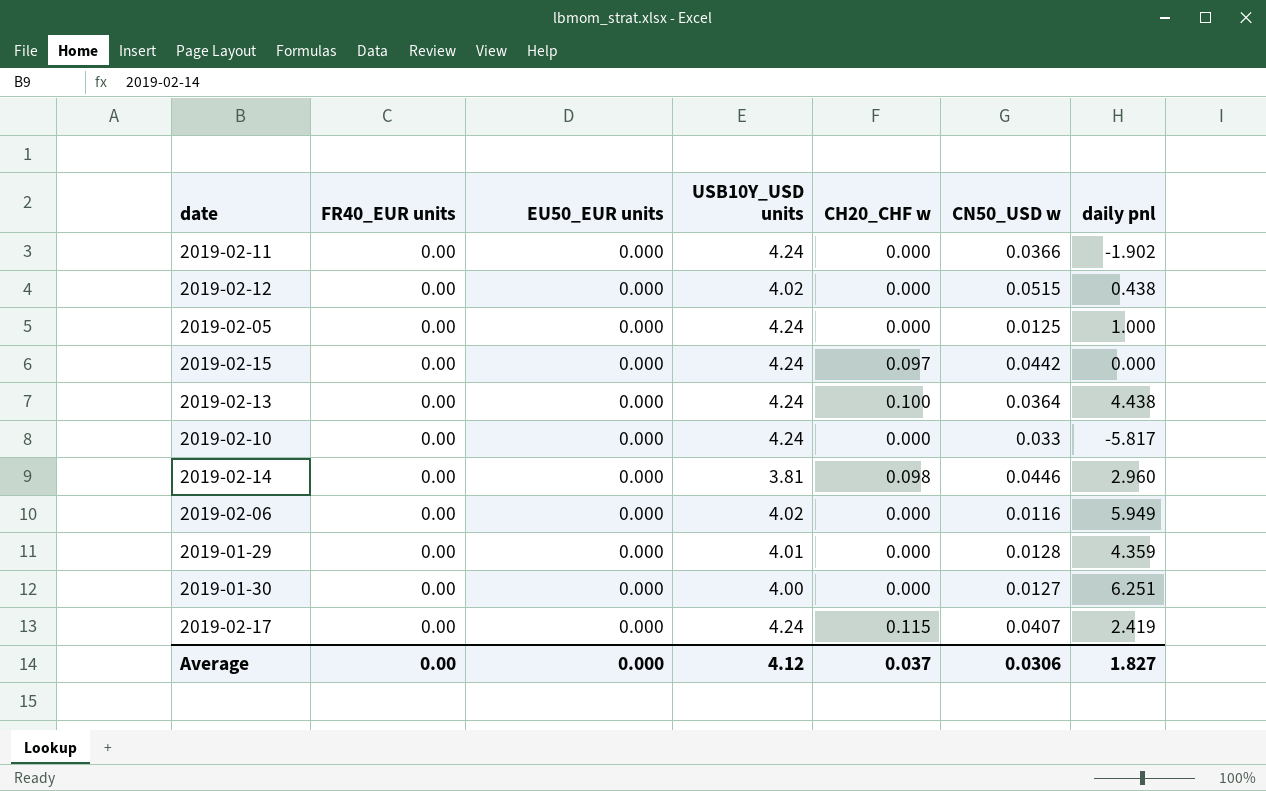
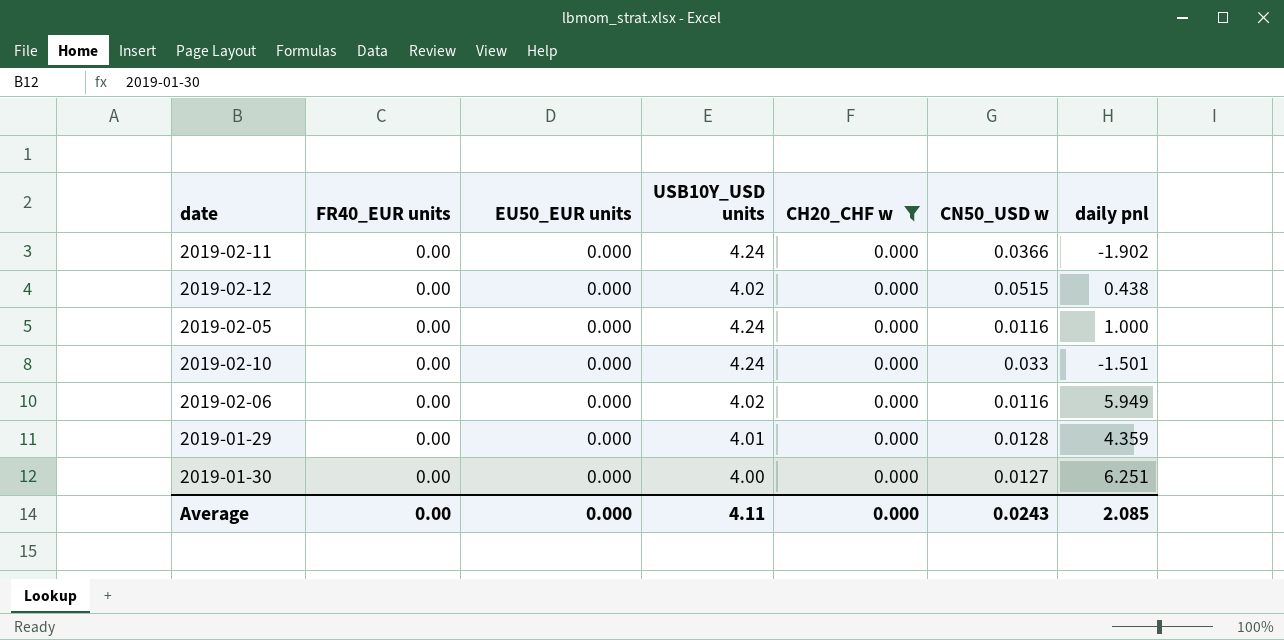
filter: none -> CH20_CHF w = 0.000
2019-02-05 | CN50_USD w: 0.0125 -> 0.0116
2019-02-10 | daily pnl: -5.817 -> -1.501
Average | USB10Y_USD units: 4.12 -> 4.11
Average | CH20_CHF w: 0.037 -> 0.000
Average | CN50_USD w: 0.0306 -> 0.0243
Average | daily pnl: 1.827 -> 2.085

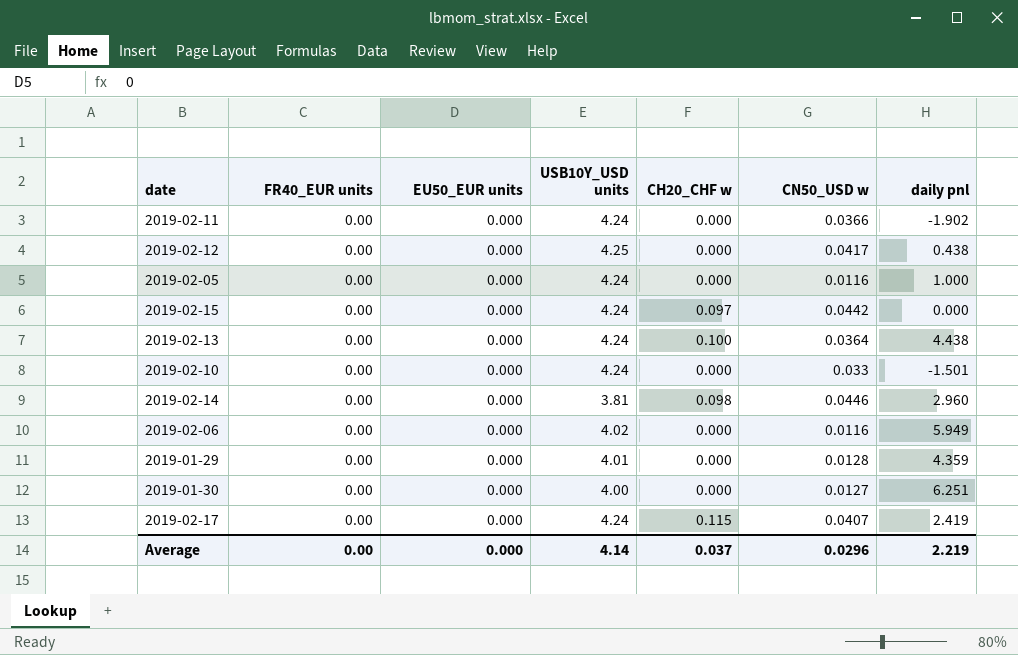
filter: CH20_CHF w = 0.000 -> none
2019-02-12 | USB10Y_USD units: 4.02 -> 4.25
2019-02-12 | CN50_USD w: 0.0515 -> 0.0417
Average | USB10Y_USD units: 4.11 -> 4.14
Average | CH20_CHF w: 0.000 -> 0.037
Average | CN50_USD w: 0.0243 -> 0.0296
Average | daily pnl: 2.085 -> 2.219

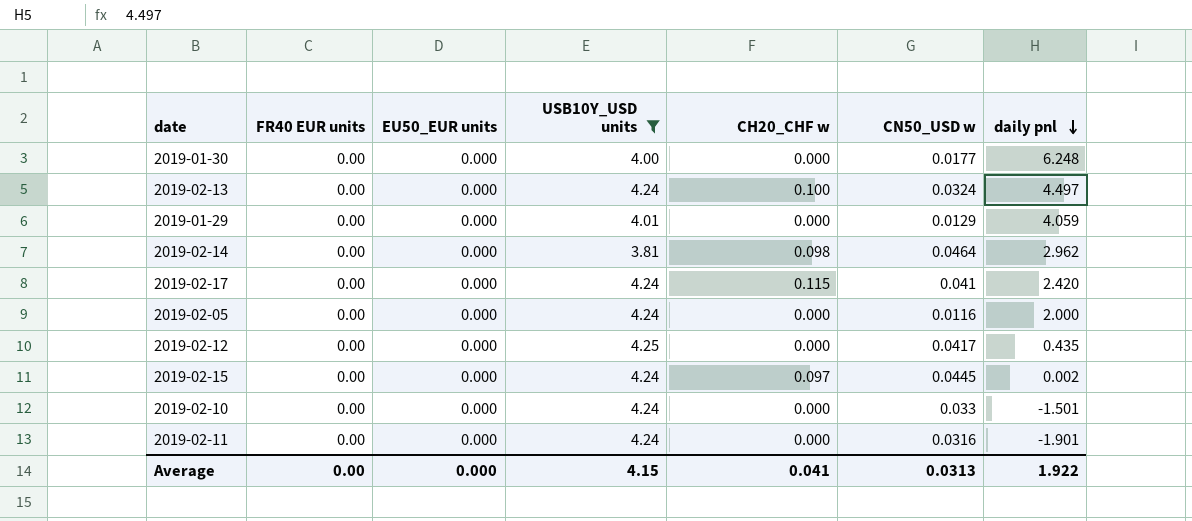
filter: none -> USB10Y_USD units != 4.02
row order: none -> daily pnl descending
column name: FR40_EUR units -> FR40 EUR units
2019-01-30 | CN50_USD w: 0.0127 -> 0.0177
2019-01-30 | daily pnl: 6.251 -> 6.248
2019-02-13 | CN50_USD w: 0.0364 -> 0.0324
2019-02-13 | daily pnl: 4.438 -> 4.497
2019-01-29 | CN50_USD w: 0.0128 -> 0.0129
2019-01-29 | daily pnl: 4.359 -> 4.059
2019-02-14 | CN50_USD w: 0.0446 -> 0.0464
2019-02-14 | daily pnl: 2.960 -> 2.962
2019-02-17 | CN50_USD w: 0.0407 -> 0.041
2019-02-17 | daily pnl: 2.419 -> 2.420
2019-02-05 | daily pnl: 1.000 -> 2.000
2019-02-12 | daily pnl: 0.438 -> 0.435
2019-02-15 | CN50_USD w: 0.0442 -> 0.0445
2019-02-15 | daily pnl: 0.000 -> 0.002
2019-02-11 | CN50_USD w: 0.0366 -> 0.0316
2019-02-11 | daily pnl: -1.902 -> -1.901
Average | USB10Y_USD units: 4.14 -> 4.15
Average | CH20_CHF w: 0.037 -> 0.041
Average | CN50_USD w: 0.0296 -> 0.0313
Average | daily pnl: 2.219 -> 1.922

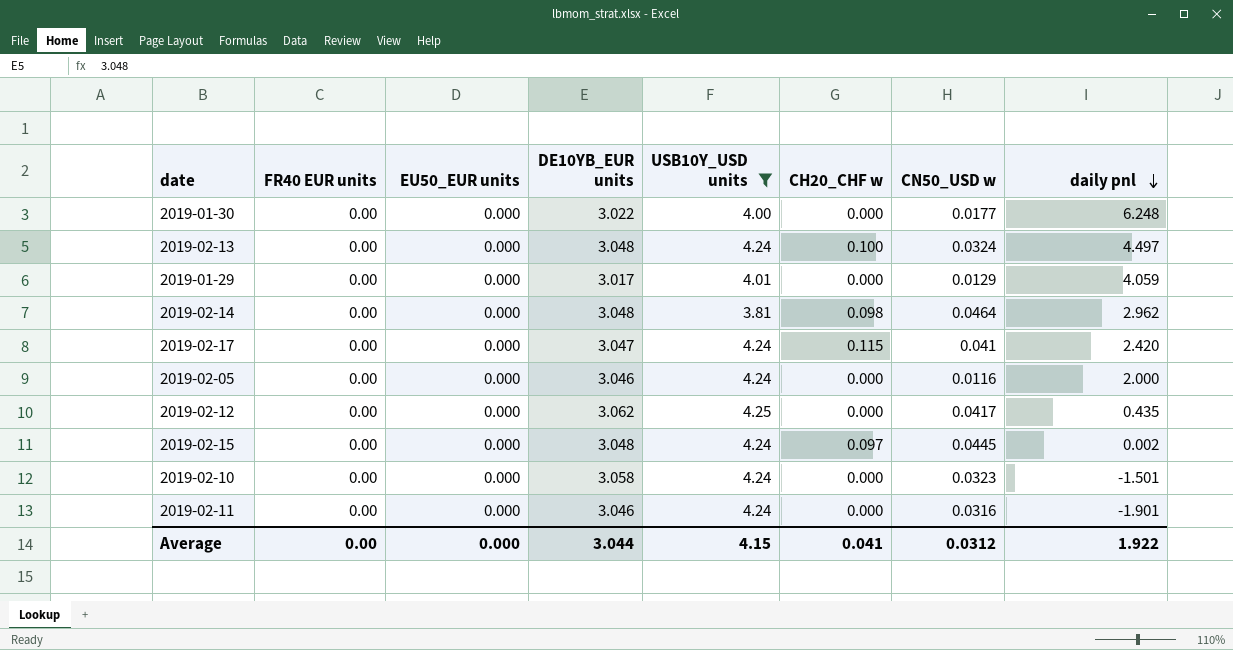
column DE10YB_EUR units | position: none -> 4
2019-02-10 | CN50_USD w: 0.033 -> 0.0323
Average | CN50_USD w: 0.0313 -> 0.0312

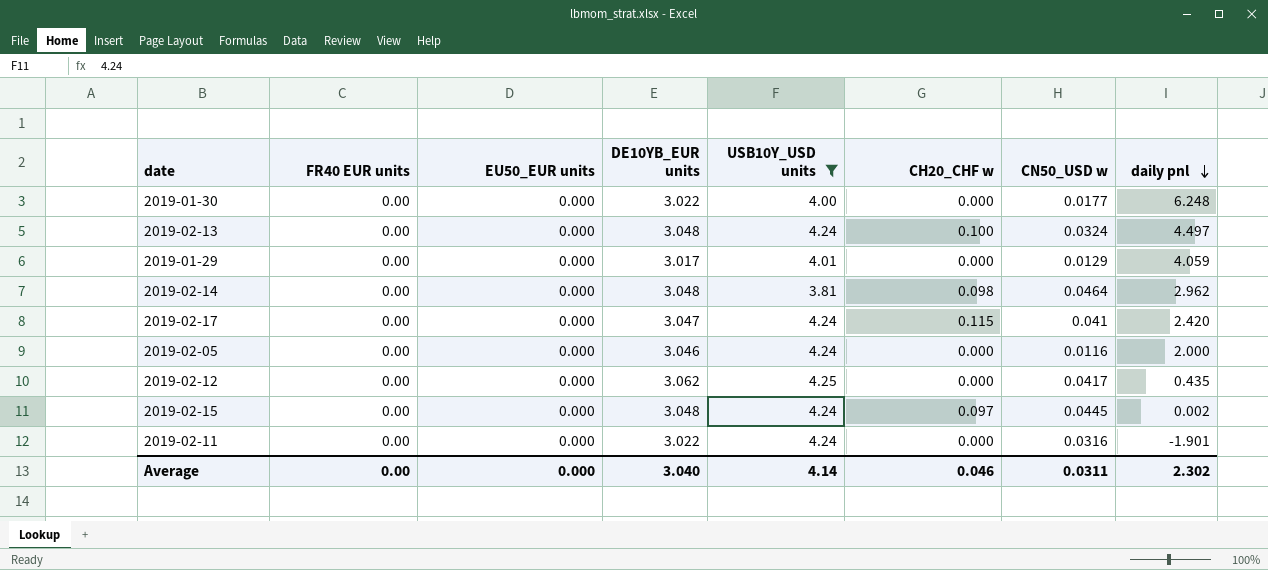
row 2019-02-10: 0.00 | 0.000 | 3.058 | 4.24 | 0.000 | 0.0323 | -1.501 -> none
2019-02-11 | DE10YB_EUR units: 3.046 -> 3.022
Average | DE10YB_EUR units: 3.044 -> 3.040
Average | USB10Y_USD units: 4.15 -> 4.14
Average | CH20_CHF w: 0.041 -> 0.046
Average | CN50_USD w: 0.0312 -> 0.0311
Average | daily pnl: 1.922 -> 2.302

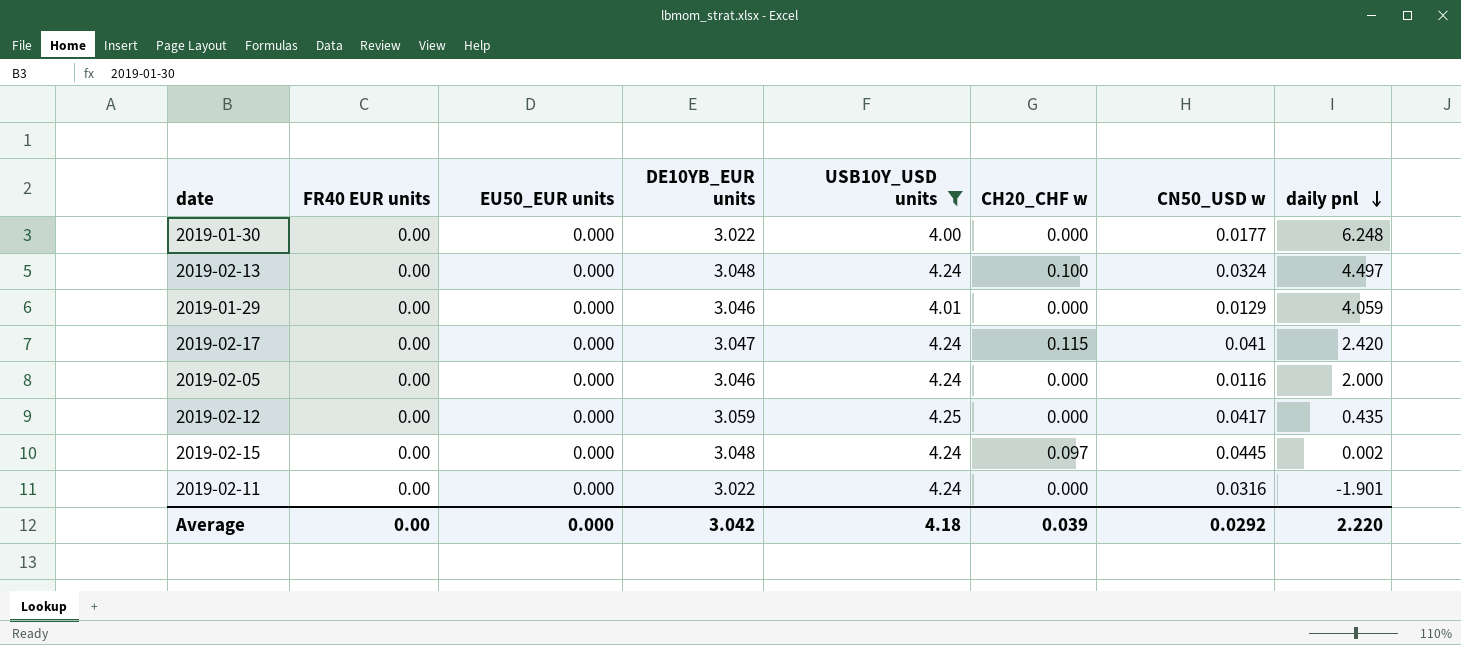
row 2019-02-14: 0.00 | 0.000 | 3.048 | 3.81 | 0.098 | 0.0464 | 2.962 -> none
2019-01-29 | DE10YB_EUR units: 3.017 -> 3.046
2019-02-12 | DE10YB_EUR units: 3.062 -> 3.059
Average | DE10YB_EUR units: 3.040 -> 3.042
Average | USB10Y_USD units: 4.14 -> 4.18
Average | CH20_CHF w: 0.046 -> 0.039
Average | CN50_USD w: 0.0311 -> 0.0292
Average | daily pnl: 2.302 -> 2.220

